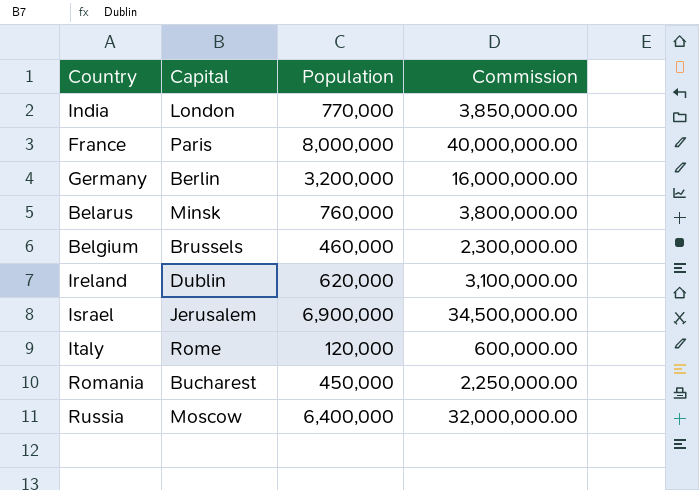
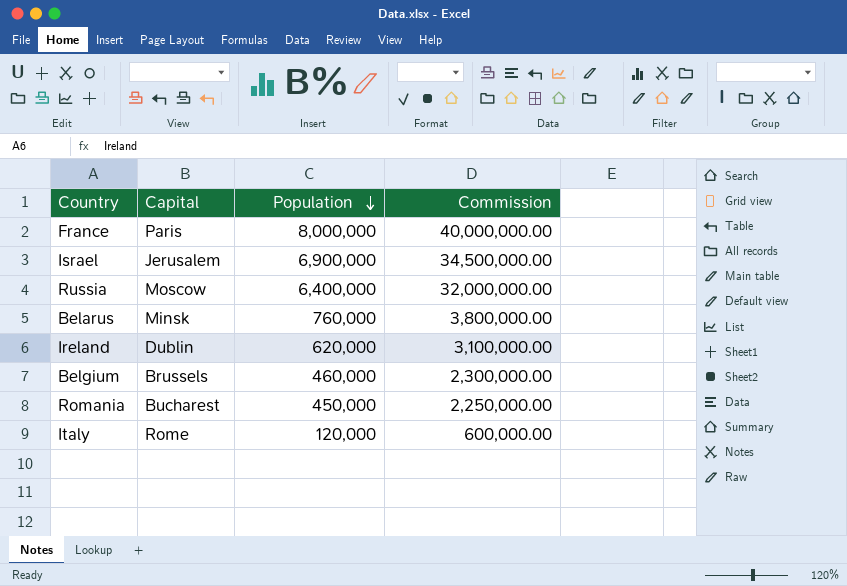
row order: none -> Population descending
row India: London | 770,000 | 3,850,000.00 -> none
row Germany: Berlin | 3,200,000 | 16,000,000.00 -> none

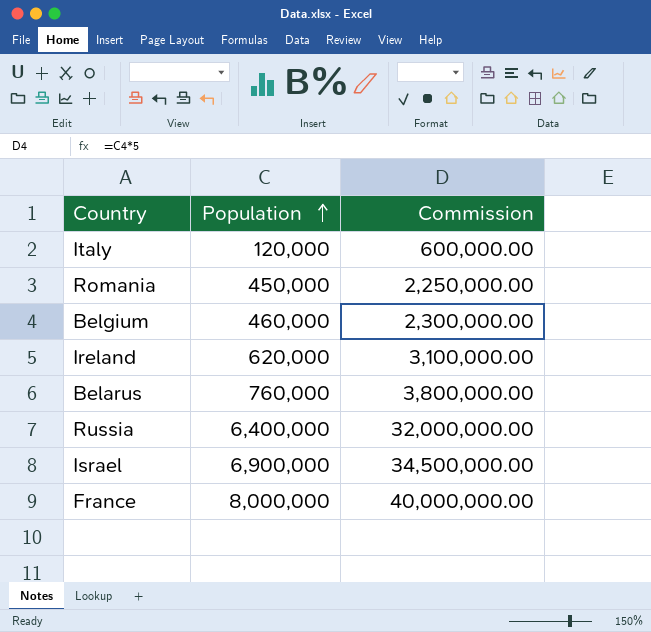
row order: Population descending -> Population ascending
column Capital | position: 2 -> none

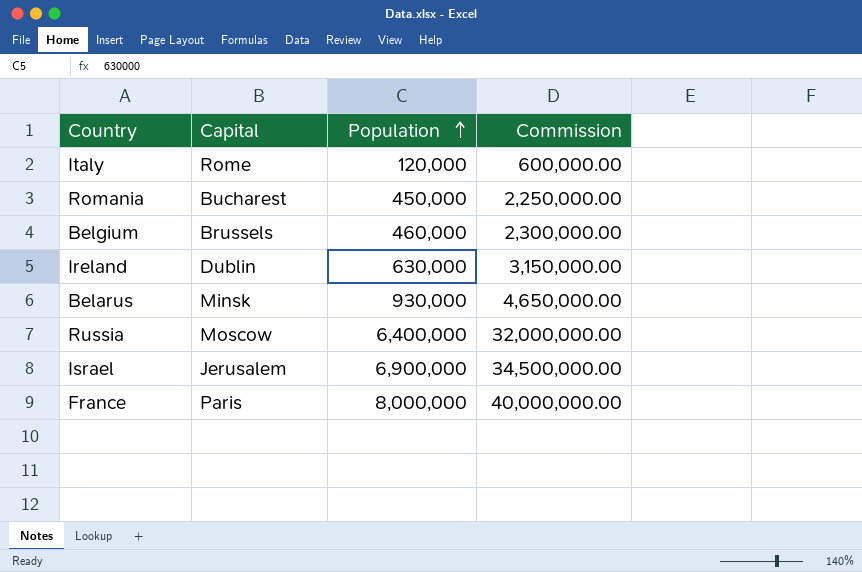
column Capital | position: none -> 2
Ireland | Population: 620,000 -> 630,000
Ireland | Commission: 3,100,000.00 -> 3,150,000.00
Belarus | Population: 760,000 -> 930,000
Belarus | Commission: 3,800,000.00 -> 4,650,000.00

